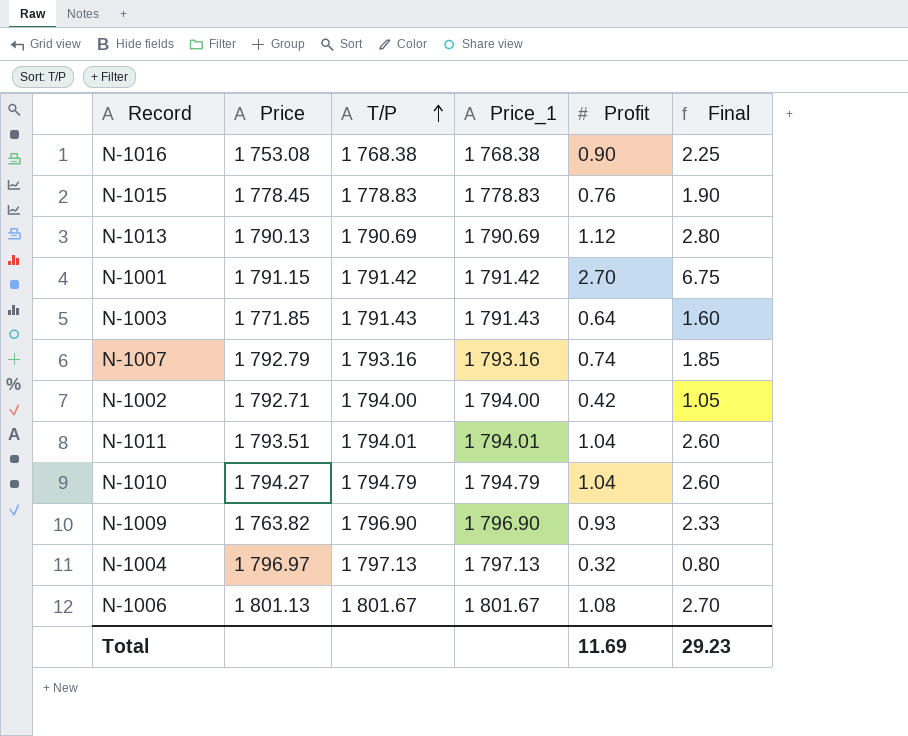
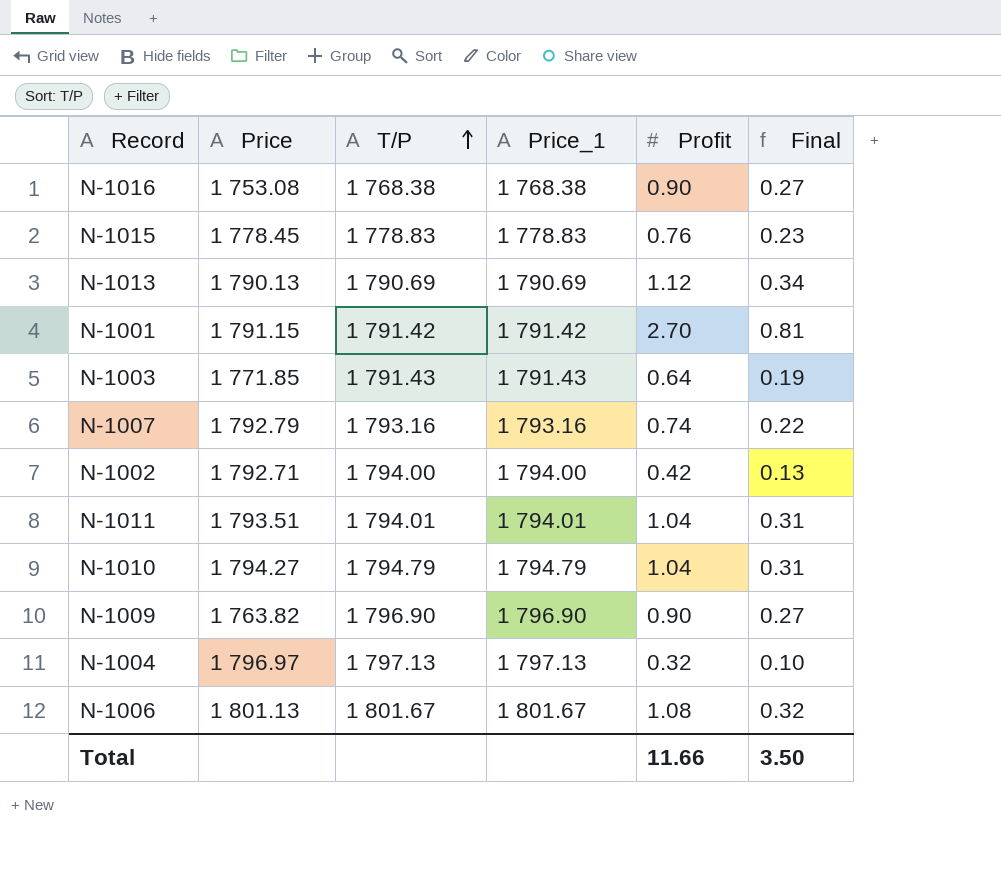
column Final | formula: [Profit] * 2.5 -> [Profit] * 0.3
N-1009 | Profit: 0.93 -> 0.90
Total | Profit: 11.69 -> 11.66
Total | Final: 29.23 -> 3.50

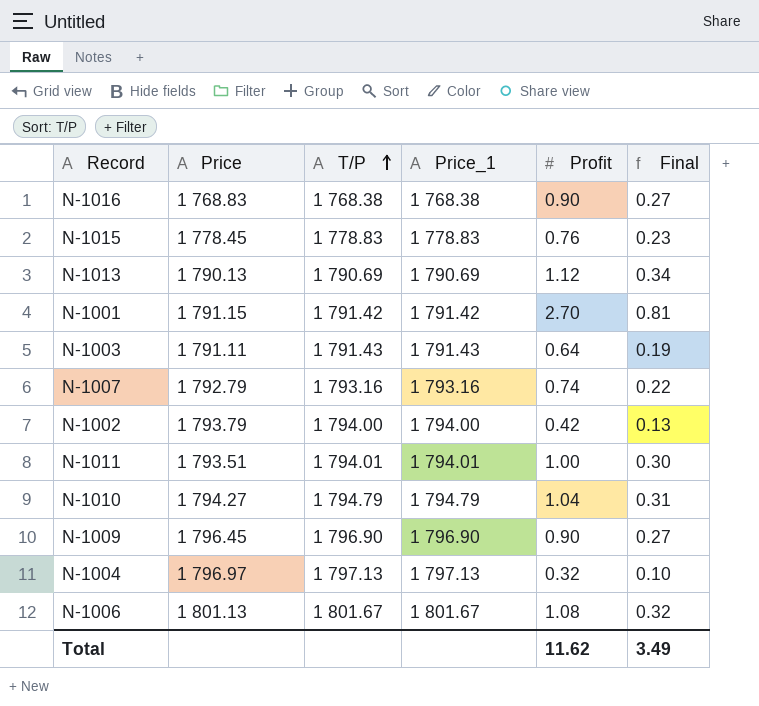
N-1016 | Price: 1 753.08 -> 1 768.83
N-1003 | Price: 1 771.85 -> 1 791.11
N-1002 | Price: 1 792.71 -> 1 793.79
N-1011 | Profit: 1.04 -> 1.00
N-1011 | Final: 0.31 -> 0.30
N-1009 | Price: 1 763.82 -> 1 796.45
Total | Profit: 11.66 -> 11.62
Total | Final: 3.50 -> 3.49

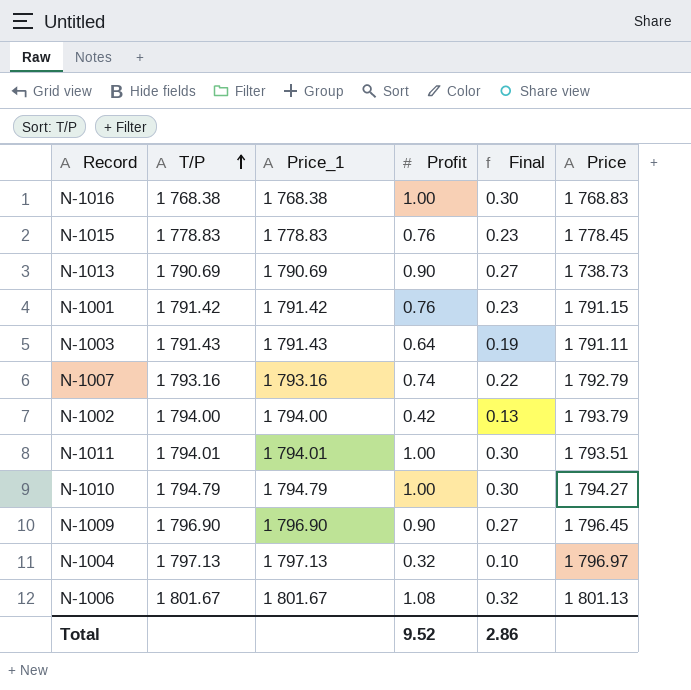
column Price | position: 2 -> 6
N-1016 | Profit: 0.90 -> 1.00
N-1016 | Final: 0.27 -> 0.30
N-1013 | Profit: 1.12 -> 0.90
N-1013 | Final: 0.34 -> 0.27
N-1013 | Price: 1 790.13 -> 1 738.73
N-1001 | Profit: 2.70 -> 0.76
N-1001 | Final: 0.81 -> 0.23
N-1010 | Profit: 1.04 -> 1.00
N-1010 | Final: 0.31 -> 0.30
Total | Profit: 11.62 -> 9.52
Total | Final: 3.49 -> 2.86

